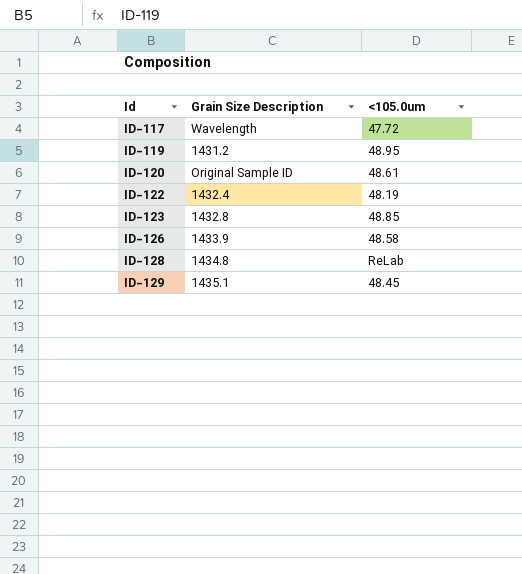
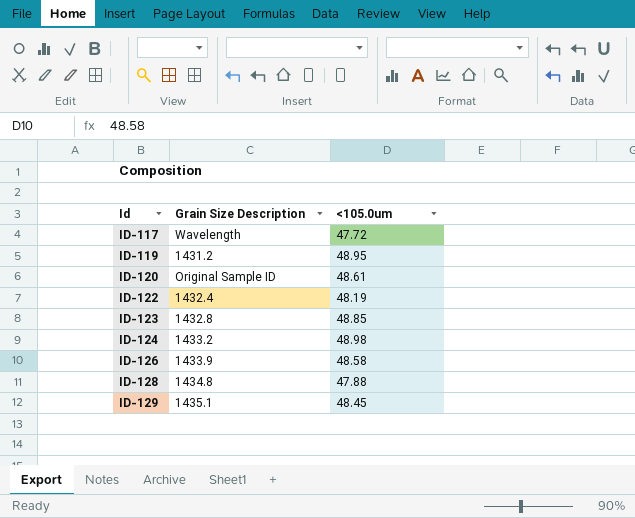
row ID-124: none -> 1433.2 | 48.98
ID-128 | <105.0um: ReLab -> 47.88

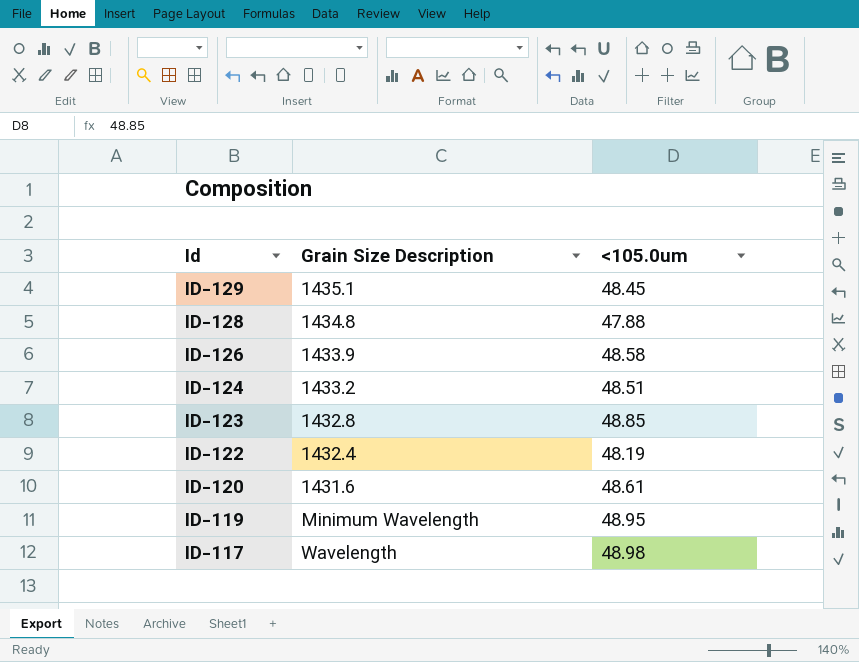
row order: Id ascending -> Id descending
ID-124 | <105.0um: 48.98 -> 48.51
ID-120 | Grain Size Description: Original Sample ID -> 1431.6
ID-119 | Grain Size Description: 1431.2 -> Minimum Wavelength
ID-117 | <105.0um: 47.72 -> 48.98

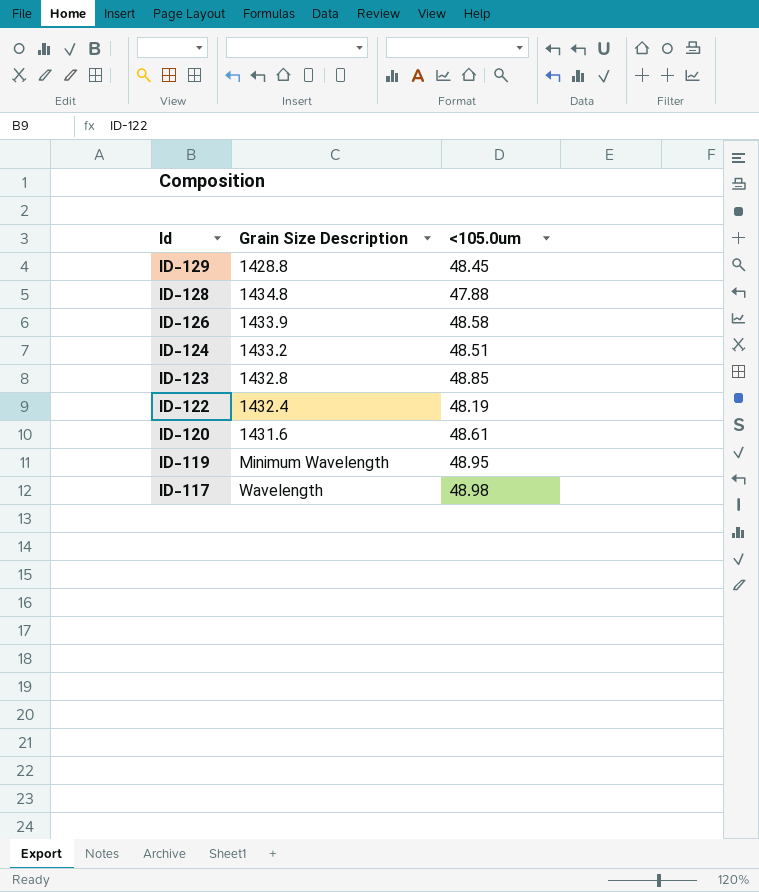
ID-129 | Grain Size Description: 1435.1 -> 1428.8

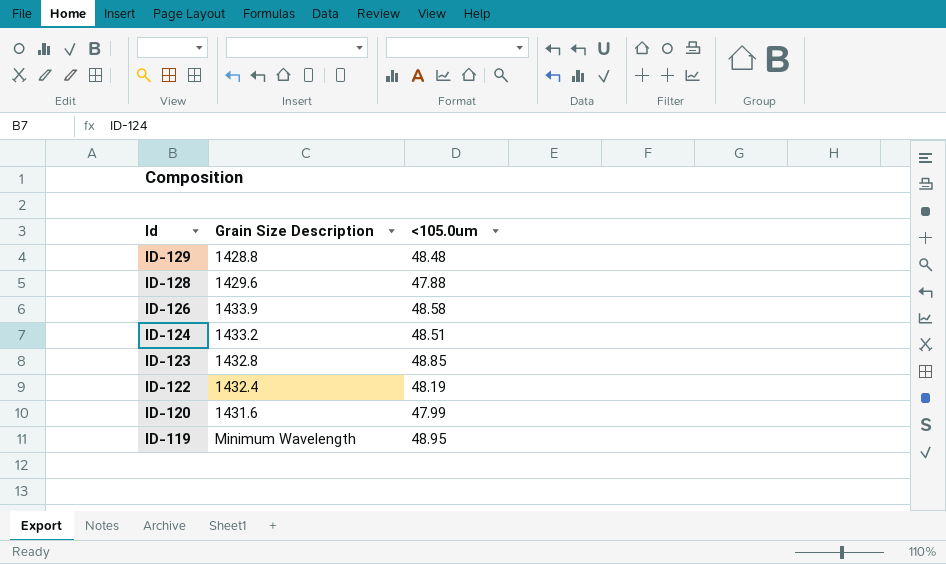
row ID-117: Wavelength | 48.98 -> none
ID-129 | <105.0um: 48.45 -> 48.48
ID-128 | Grain Size Description: 1434.8 -> 1429.6
ID-120 | <105.0um: 48.61 -> 47.99

